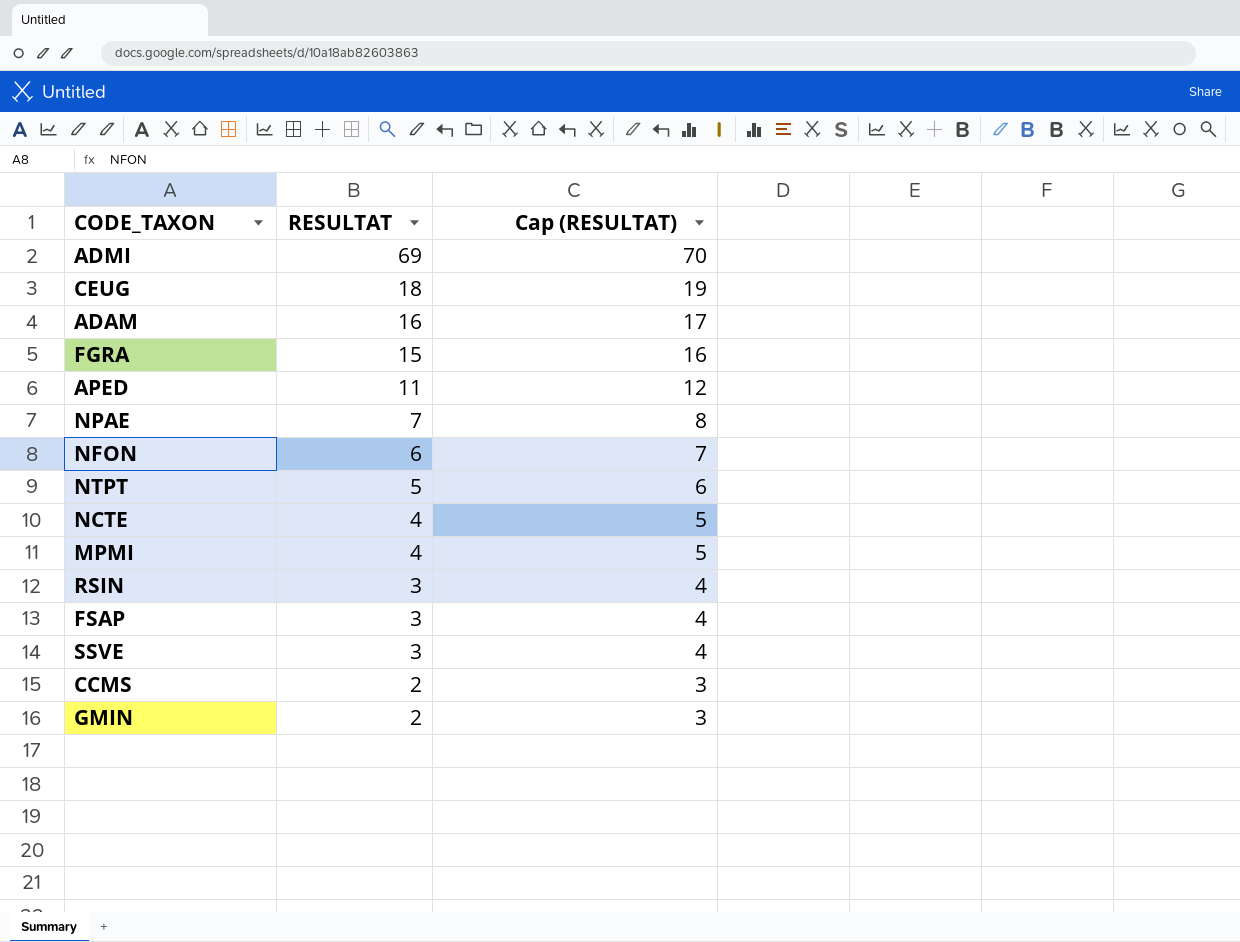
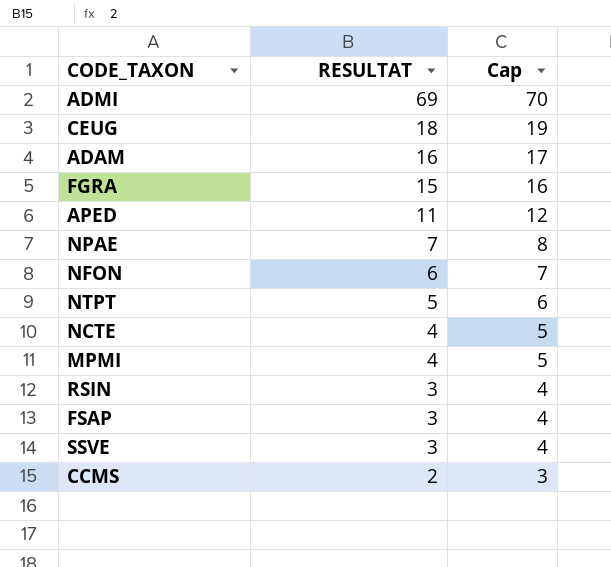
column name: Cap (RESULTAT) -> Cap
row GMIN: 2 | 3 -> none

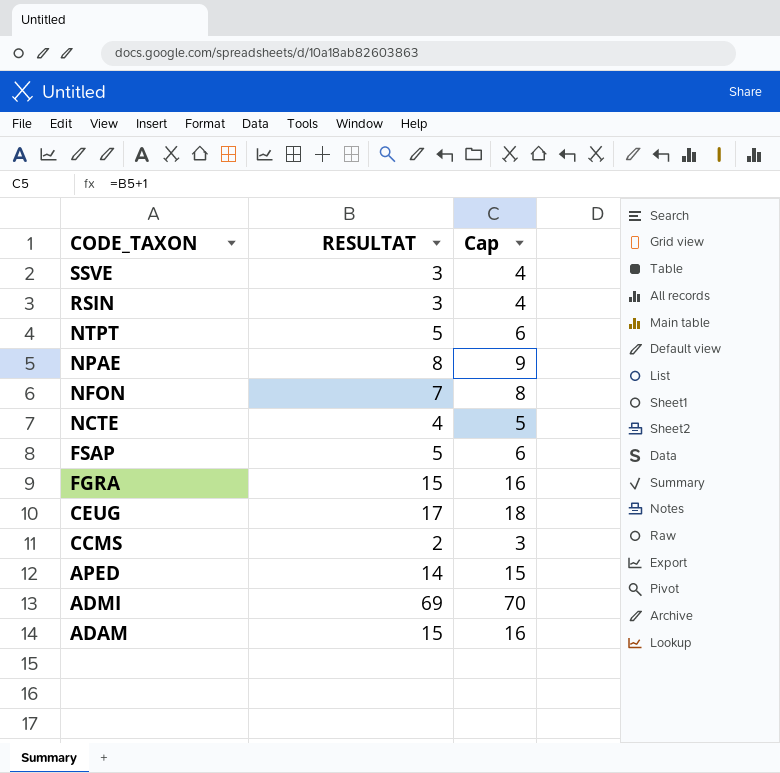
row order: RESULTAT descending -> CODE_TAXON descending
row MPMI: 4 | 5 -> none
NPAE | RESULTAT: 7 -> 8
NPAE | Cap: 8 -> 9
NFON | RESULTAT: 6 -> 7
NFON | Cap: 7 -> 8
FSAP | RESULTAT: 3 -> 5
FSAP | Cap: 4 -> 6
CEUG | RESULTAT: 18 -> 17
CEUG | Cap: 19 -> 18
APED | RESULTAT: 11 -> 14
APED | Cap: 12 -> 15
ADAM | RESULTAT: 16 -> 15
ADAM | Cap: 17 -> 16

